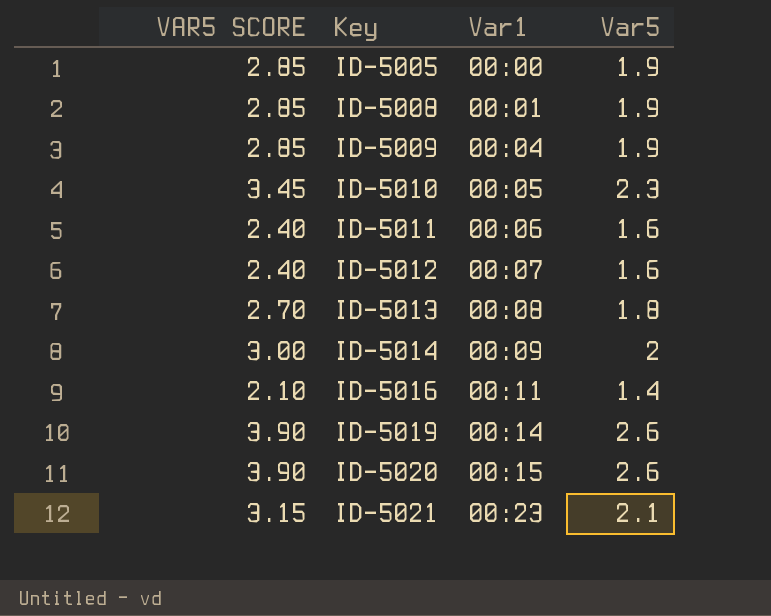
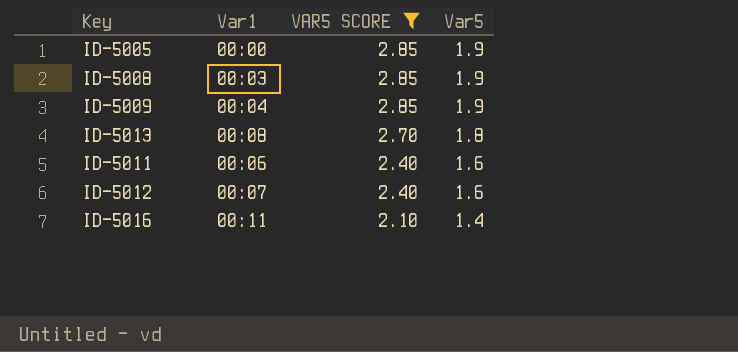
filter: none -> VAR5 SCORE <= 2.85
row order: Key ascending -> VAR5 SCORE descending
column VAR5 SCORE | position: 1 -> 3
ID-5008 | Var1: 00:01 -> 00:03

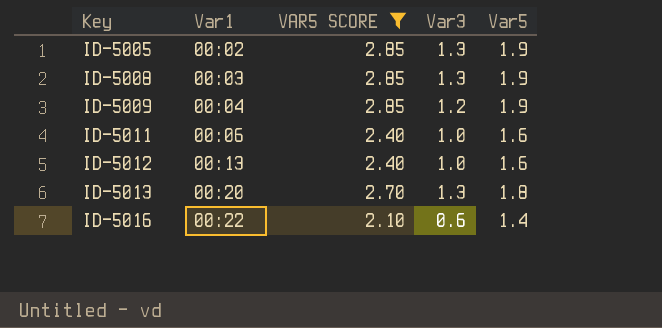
row order: VAR5 SCORE descending -> Key ascending
column Var3 | position: none -> 4
ID-5005 | Var1: 00:00 -> 00:02
ID-5012 | Var1: 00:07 -> 00:13
ID-5013 | Var1: 00:08 -> 00:20
ID-5016 | Var1: 00:11 -> 00:22

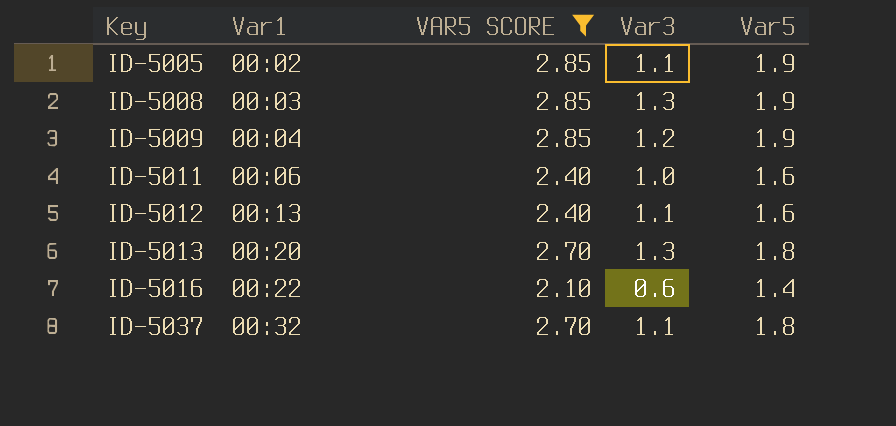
ID-5005 | Var3: 1.3 -> 1.1
ID-5012 | Var3: 1.0 -> 1.1
row ID-5037: none -> 00:32 | 2.70 | 1.1 | 1.8

